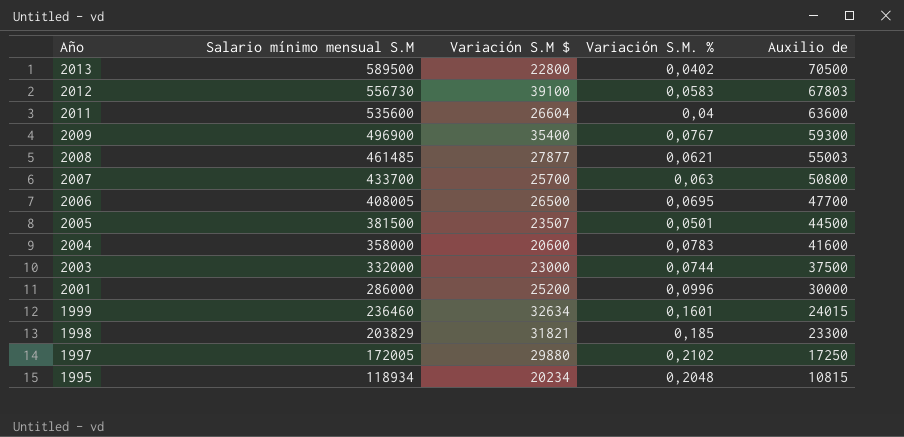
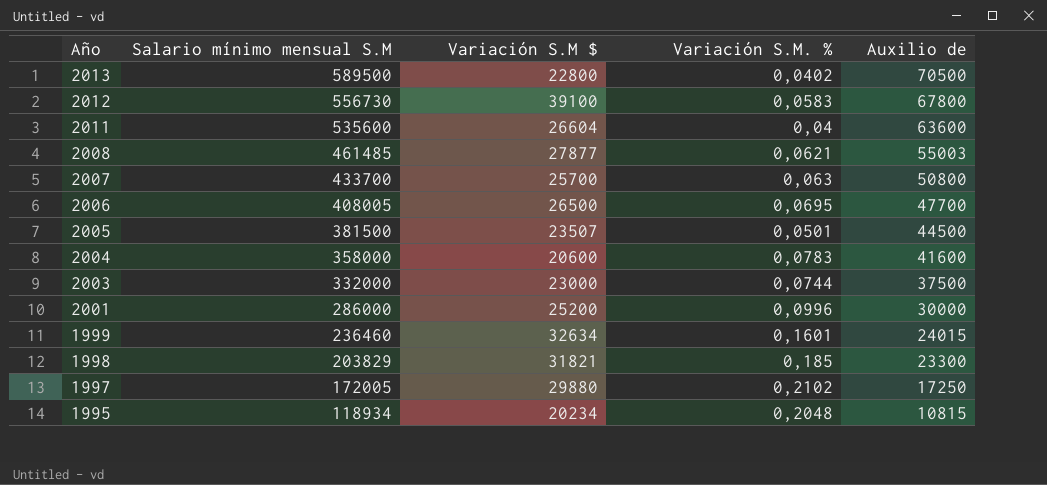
row 2009: 496900 | 35400 | 0,0767 | 59300 -> none
2012 | Auxilio de: 67803 -> 67800

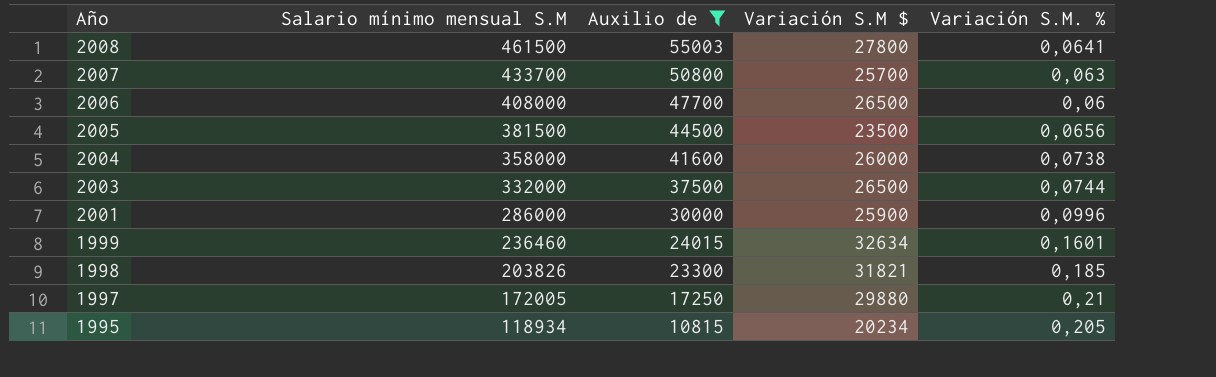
filter: none -> Auxilio de <= 55003
column Auxilio de | position: 5 -> 3
2008 | Salario mínimo mensual S.M: 461485 -> 461500
2008 | Variación S.M $: 27877 -> 27800
2008 | Variación S.M. %: 0,0621 -> 0,0641
2006 | Salario mínimo mensual S.M: 408005 -> 408000
2006 | Variación S.M. %: 0,0695 -> 0,06
2005 | Variación S.M $: 23507 -> 23500
2005 | Variación S.M. %: 0,0501 -> 0,0656
2004 | Variación S.M $: 20600 -> 26000
2004 | Variación S.M. %: 0,0783 -> 0,0738
2003 | Variación S.M $: 23000 -> 26500
2001 | Variación S.M $: 25200 -> 25900
1998 | Salario mínimo mensual S.M: 203829 -> 203826
1997 | Variación S.M. %: 0,2102 -> 0,21
1995 | Variación S.M. %: 0,2048 -> 0,205

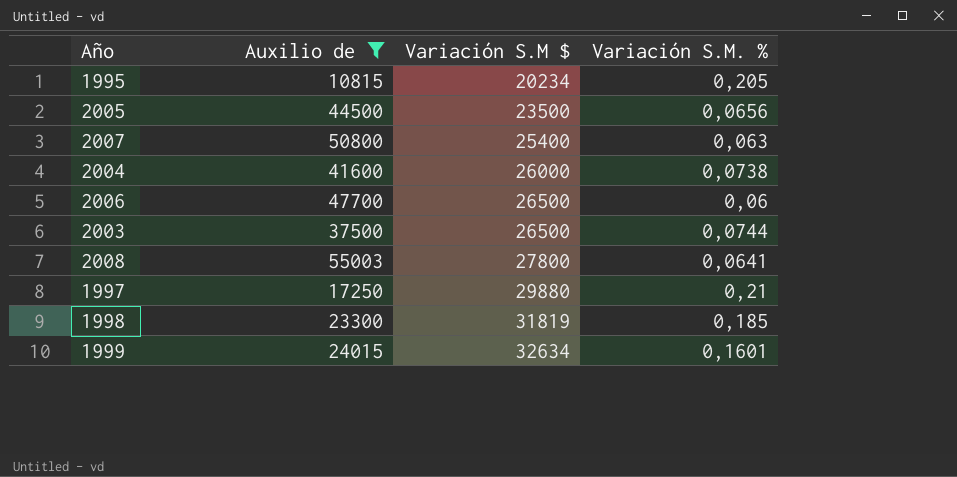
row order: Año descending -> Variación S.M $ ascending
column Salario mínimo mensual S.M | position: 2 -> none
row 2001: 286000 | 30000 | 25900 | 0,0996 -> none
2007 | Variación S.M $: 25700 -> 25400
1998 | Variación S.M $: 31821 -> 31819

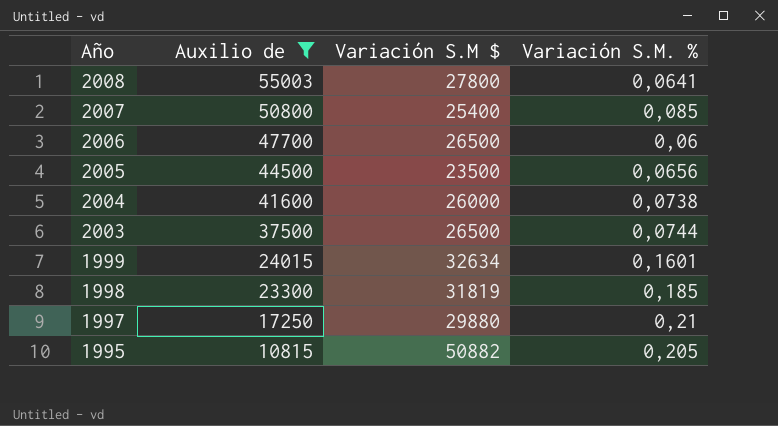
row order: Variación S.M $ ascending -> Año descending
2007 | Variación S.M. %: 0,063 -> 0,085
1995 | Variación S.M $: 20234 -> 50882

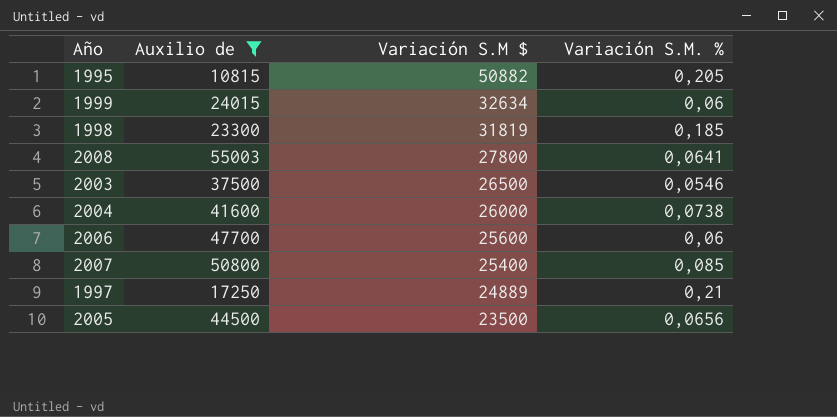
row order: Año descending -> Variación S.M $ descending
1999 | Variación S.M. %: 0,1601 -> 0,06
2003 | Variación S.M. %: 0,0744 -> 0,0546
2006 | Variación S.M $: 26500 -> 25600
1997 | Variación S.M $: 29880 -> 24889

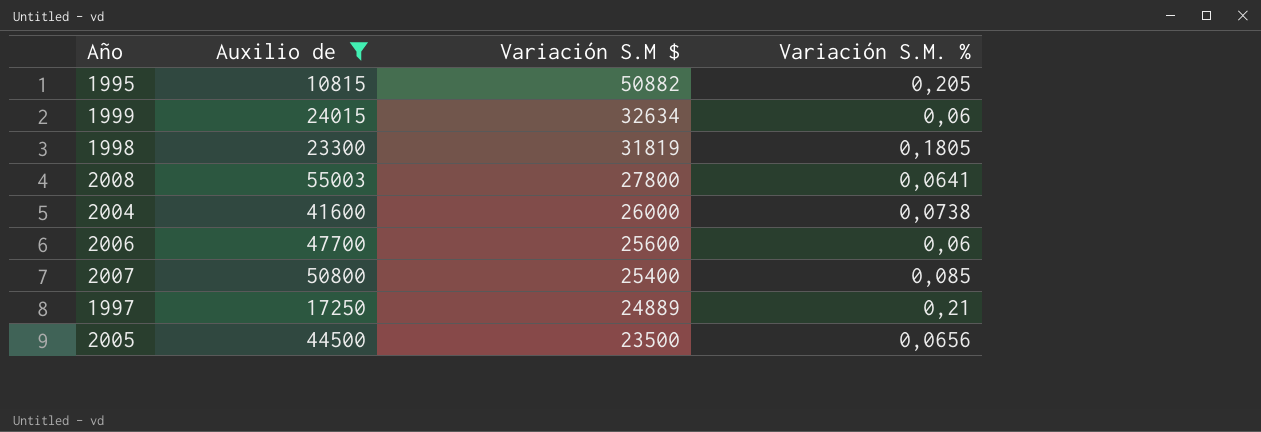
row 2003: 37500 | 26500 | 0,0546 -> none
1998 | Variación S.M. %: 0,185 -> 0,1805

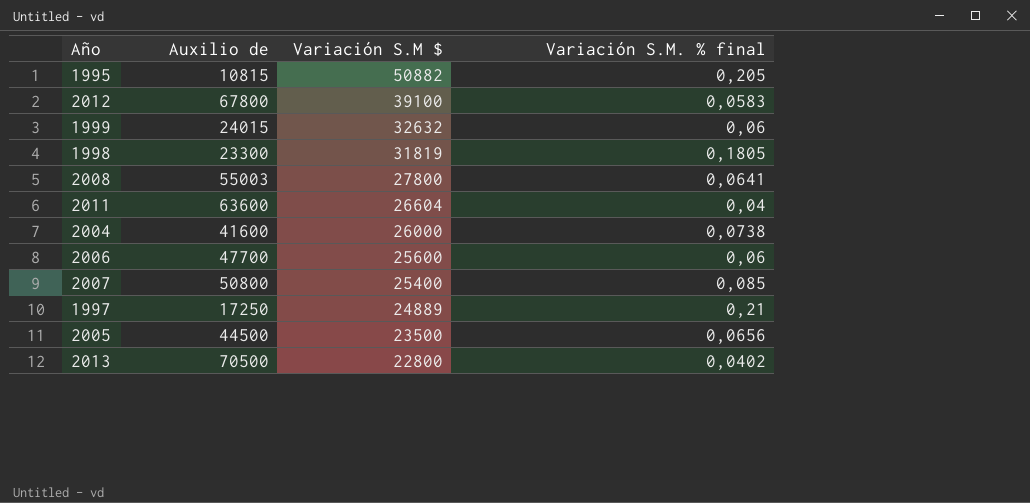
filter: Auxilio de <= 55003 -> none
column name: Variación S.M. % -> Variación S.M. % final
1999 | Variación S.M $: 32634 -> 32632

